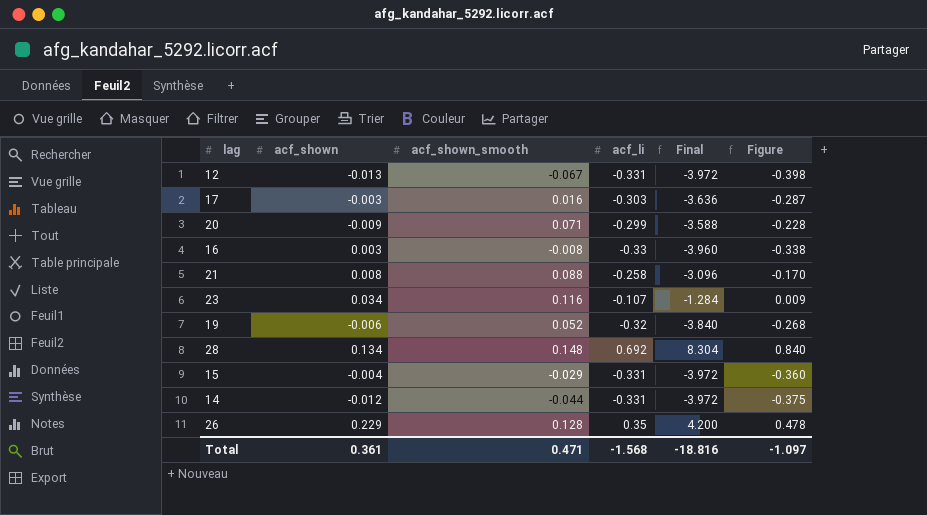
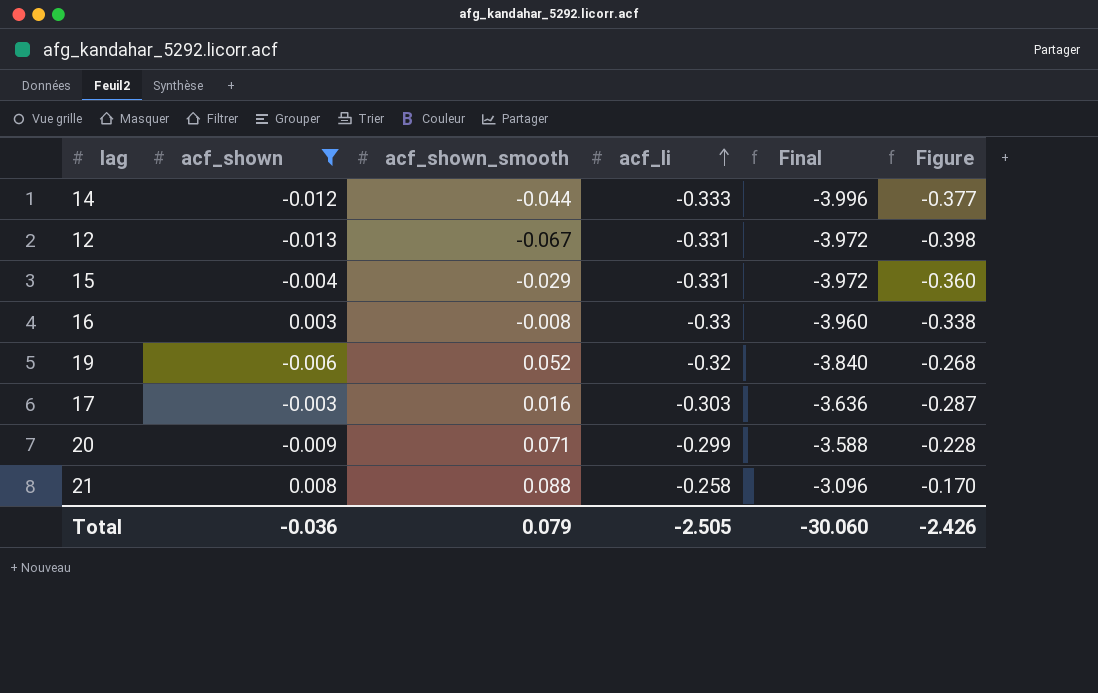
filter: none -> acf_shown <= 0.008
row order: none -> acf_li ascending
14 | acf_li: -0.331 -> -0.333
14 | Final: -3.972 -> -3.996
14 | Figure: -0.375 -> -0.377
Total | acf_shown: 0.361 -> -0.036
Total | acf_shown_smooth: 0.471 -> 0.079
Total | acf_li: -1.568 -> -2.505
Total | Final: -18.816 -> -30.060
Total | Figure: -1.097 -> -2.426

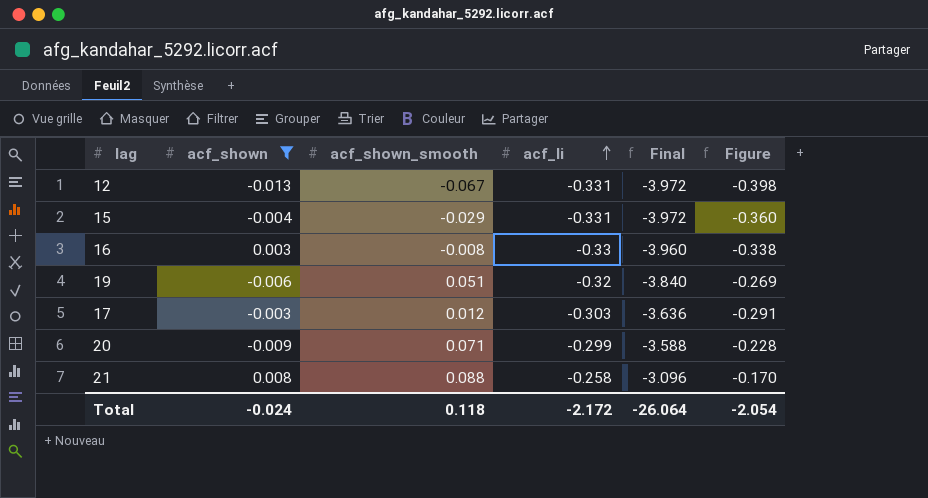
row 14: -0.012 | -0.044 | -0.333 | -3.996 | -0.377 -> none
19 | acf_shown_smooth: 0.052 -> 0.051
19 | Figure: -0.268 -> -0.269
17 | acf_shown_smooth: 0.016 -> 0.012
17 | Figure: -0.287 -> -0.291
Total | acf_shown: -0.036 -> -0.024
Total | acf_shown_smooth: 0.079 -> 0.118
Total | acf_li: -2.505 -> -2.172
Total | Final: -30.060 -> -26.064
Total | Figure: -2.426 -> -2.054

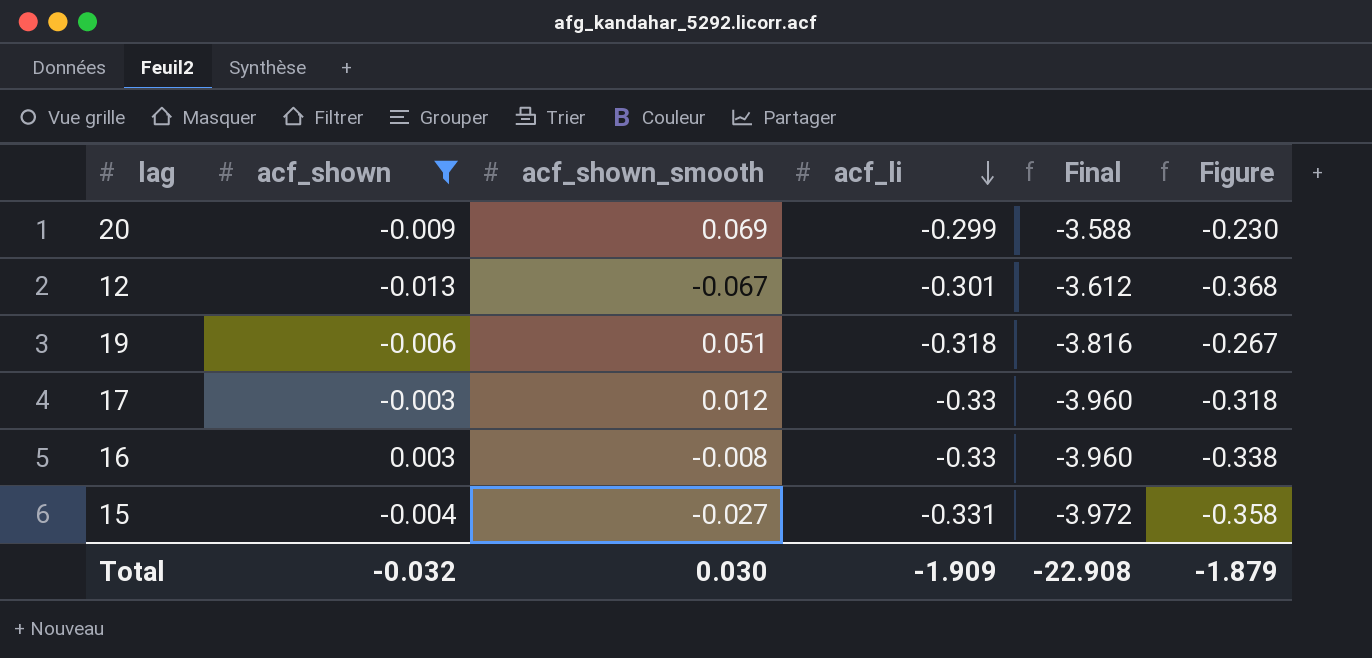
row order: acf_li ascending -> acf_li descending
row 21: 0.008 | 0.088 | -0.258 | -3.096 | -0.170 -> none
20 | acf_shown_smooth: 0.071 -> 0.069
20 | Figure: -0.228 -> -0.230
12 | acf_li: -0.331 -> -0.301
12 | Final: -3.972 -> -3.612
12 | Figure: -0.398 -> -0.368
19 | acf_li: -0.32 -> -0.318
19 | Final: -3.840 -> -3.816
19 | Figure: -0.269 -> -0.267
17 | acf_li: -0.303 -> -0.33
17 | Final: -3.636 -> -3.960
17 | Figure: -0.291 -> -0.318
15 | acf_shown_smooth: -0.029 -> -0.027
15 | Figure: -0.360 -> -0.358
Total | acf_shown: -0.024 -> -0.032
Total | acf_shown_smooth: 0.118 -> 0.030
Total | acf_li: -2.172 -> -1.909
Total | Final: -26.064 -> -22.908
Total | Figure: -2.054 -> -1.879

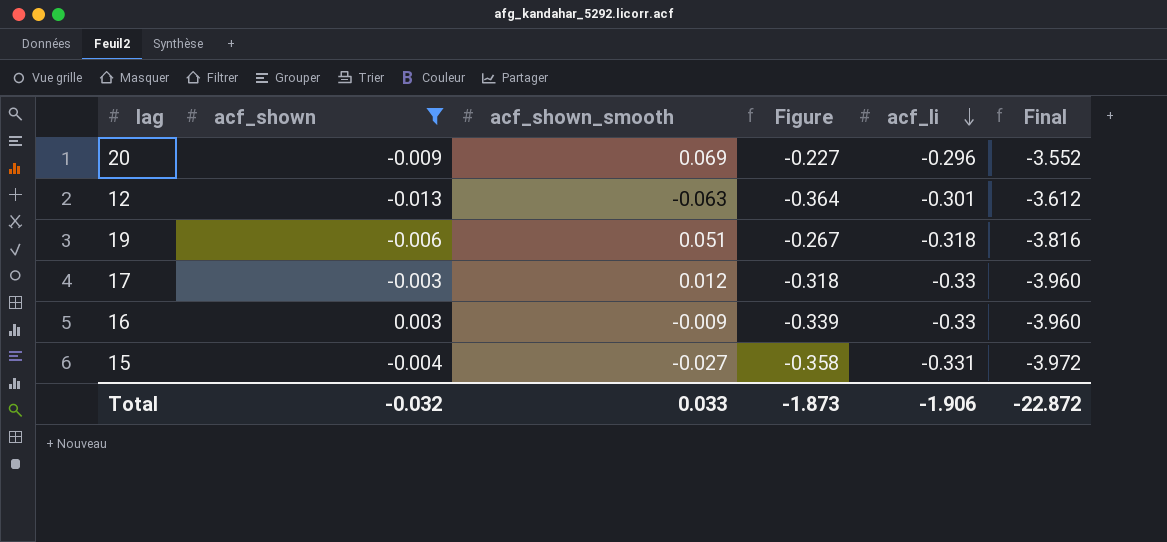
column Figure | position: 6 -> 4
20 | Figure: -0.230 -> -0.227
20 | acf_li: -0.299 -> -0.296
20 | Final: -3.588 -> -3.552
12 | acf_shown_smooth: -0.067 -> -0.063
12 | Figure: -0.368 -> -0.364
16 | acf_shown_smooth: -0.008 -> -0.009
16 | Figure: -0.338 -> -0.339
Total | acf_shown_smooth: 0.030 -> 0.033
Total | Figure: -1.879 -> -1.873
Total | acf_li: -1.909 -> -1.906
Total | Final: -22.908 -> -22.872

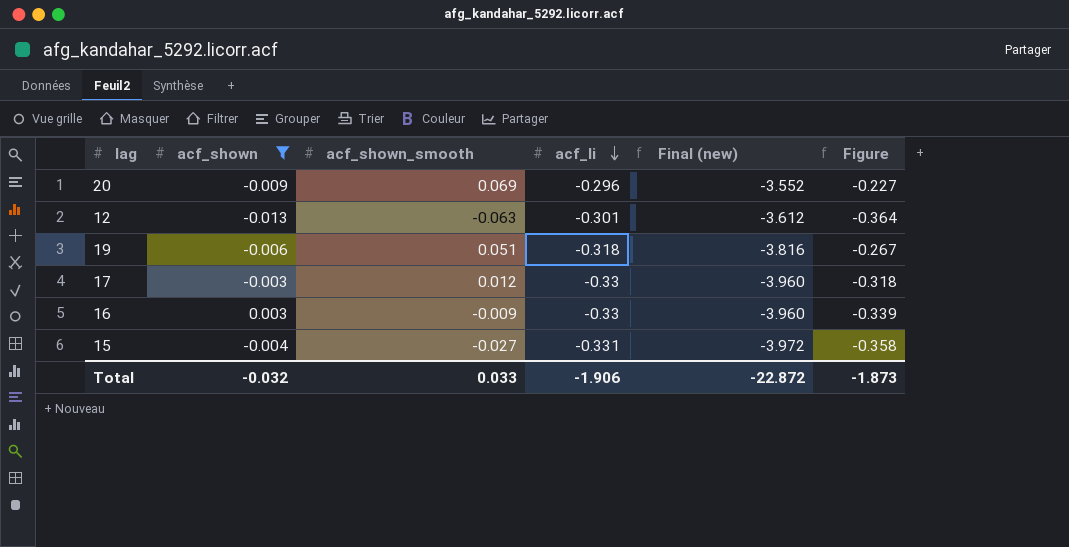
column name: Final -> Final (new)
column Figure | position: 4 -> 6

